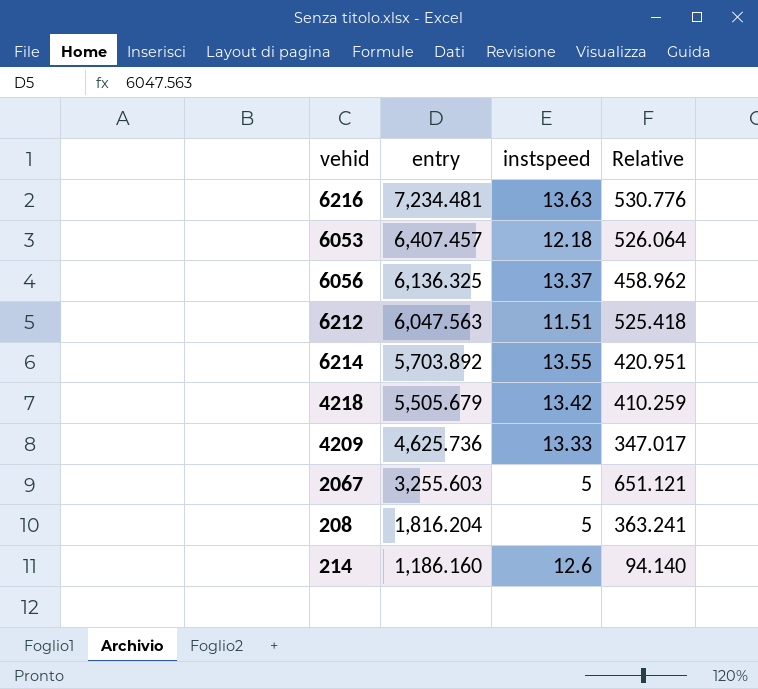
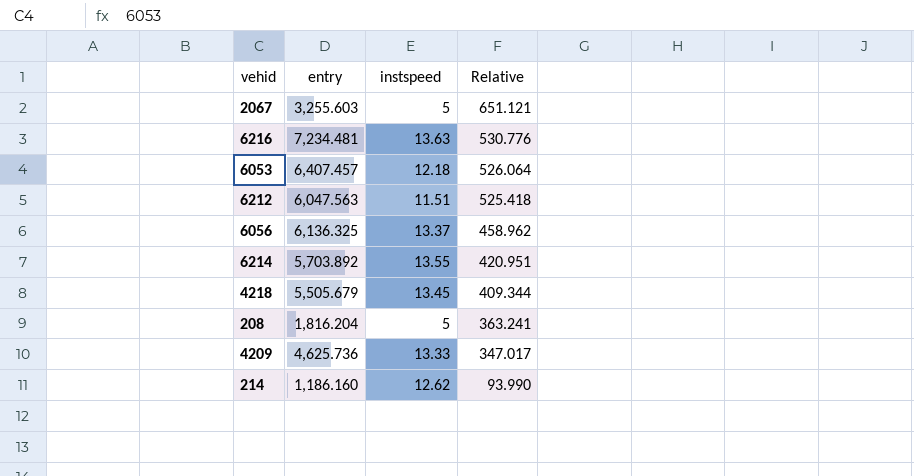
row order: entry descending -> Relative descending
4218 | instspeed: 13.42 -> 13.45
4218 | Relative: 410.259 -> 409.344
214 | instspeed: 12.6 -> 12.62
214 | Relative: 94.140 -> 93.990

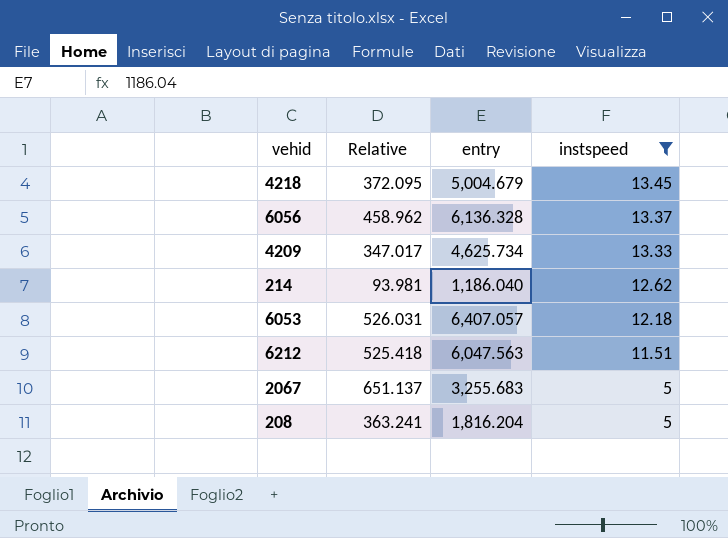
filter: none -> instspeed <= 13.45
row order: Relative descending -> instspeed descending
column Relative | position: 4 -> 2
4218 | Relative: 409.344 -> 372.095
4218 | entry: 5,505.679 -> 5,004.679
6056 | entry: 6,136.325 -> 6,136.328
4209 | entry: 4,625.736 -> 4,625.734
214 | Relative: 93.990 -> 93.981
214 | entry: 1,186.160 -> 1,186.040
6053 | Relative: 526.064 -> 526.031
6053 | entry: 6,407.457 -> 6,407.057
2067 | Relative: 651.121 -> 651.137
2067 | entry: 3,255.603 -> 3,255.683

